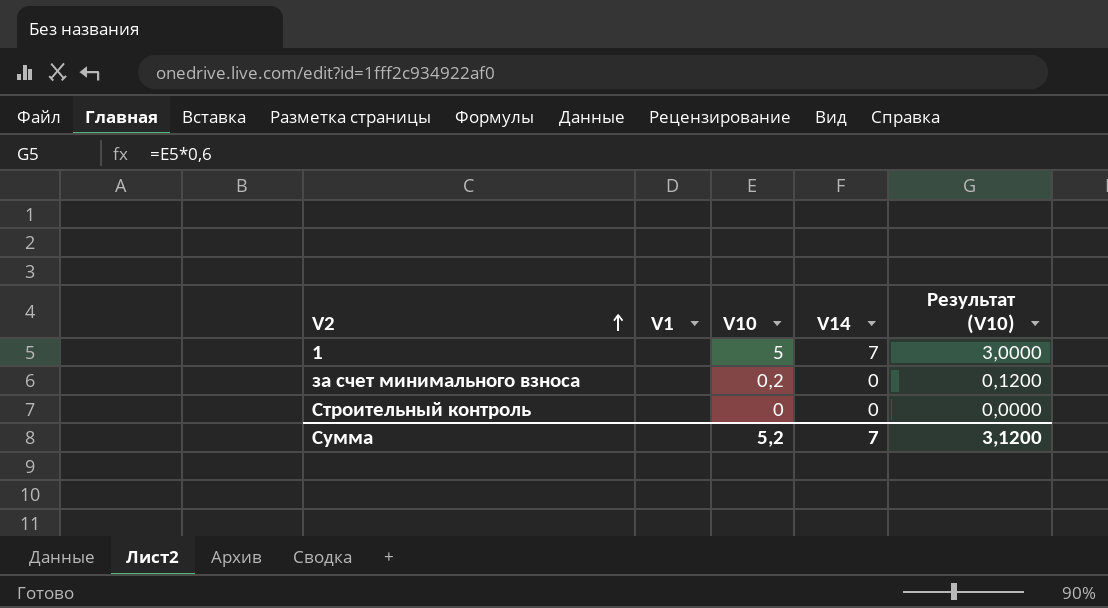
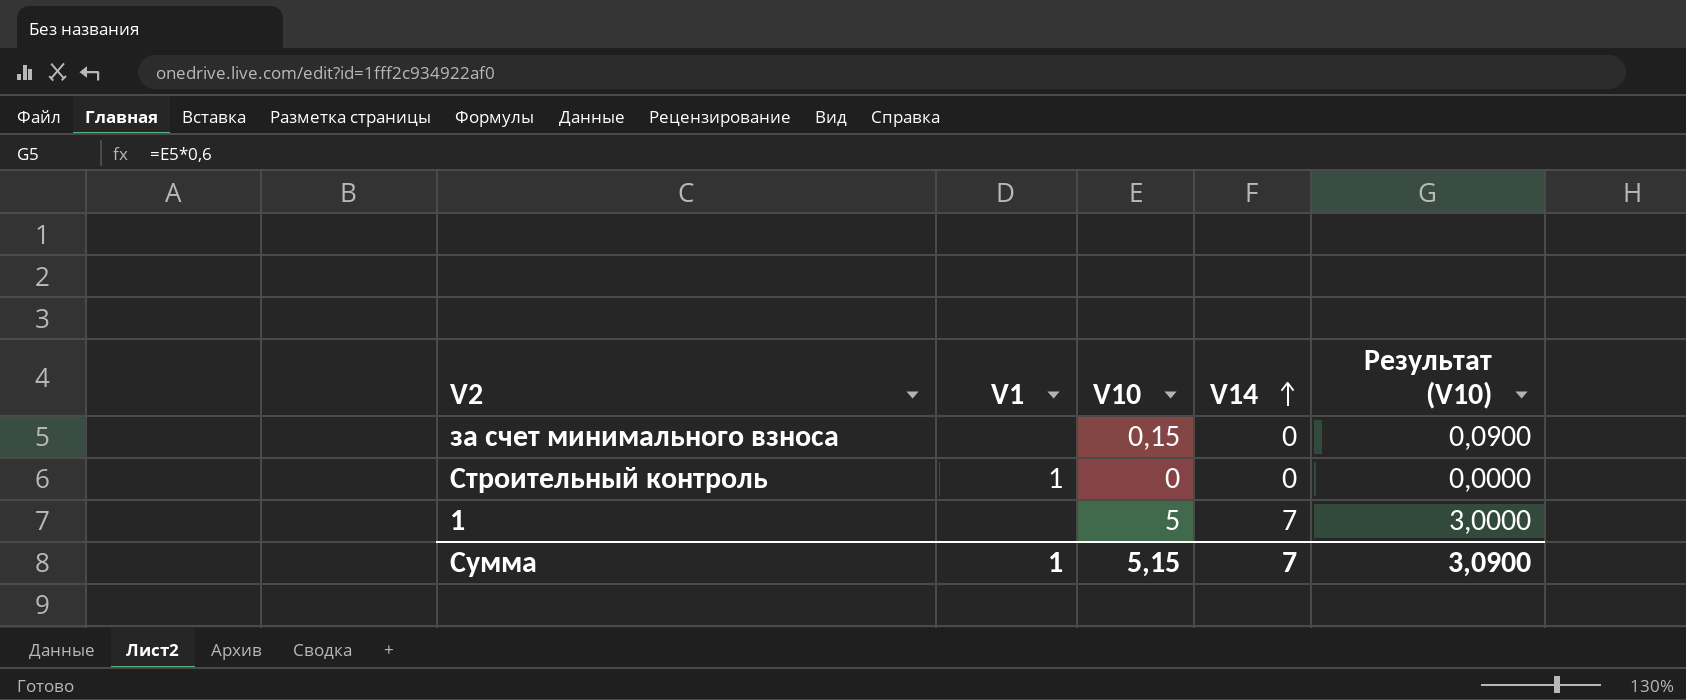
row order: V2 ascending -> V14 ascending
за счет минимального взноса | V10: 0,2 -> 0,15
за счет минимального взноса | Результат (V10): 0,1200 -> 0,0900
Строительный контроль | V1: none -> 1
Сумма | V1: none -> 1
Сумма | V10: 5,2 -> 5,15
Сумма | Результат (V10): 3,1200 -> 3,0900

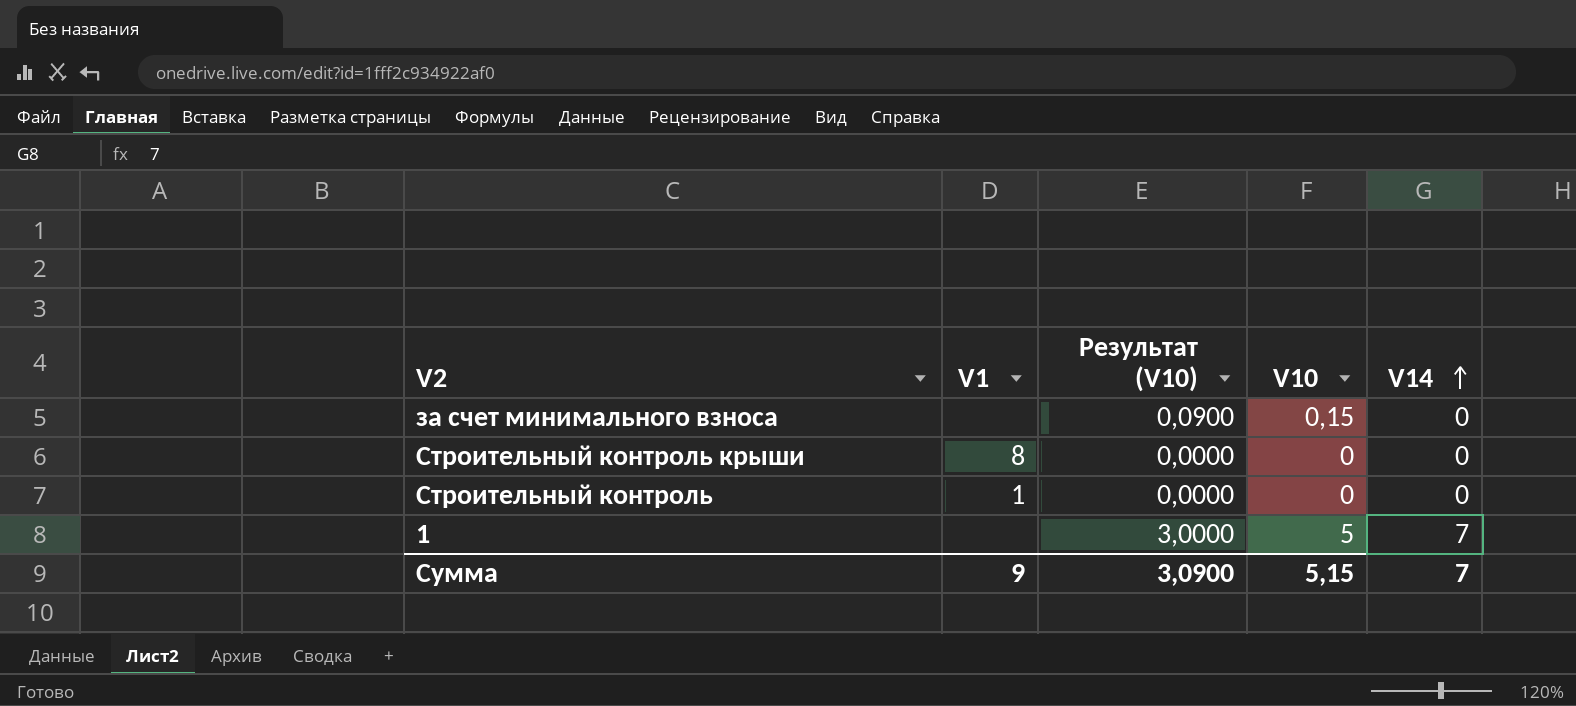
column Результат (V10) | position: 5 -> 3
row Строительный контроль крыши: none -> 8 | 0,0000 | 0 | 0
Сумма | V1: 1 -> 9

